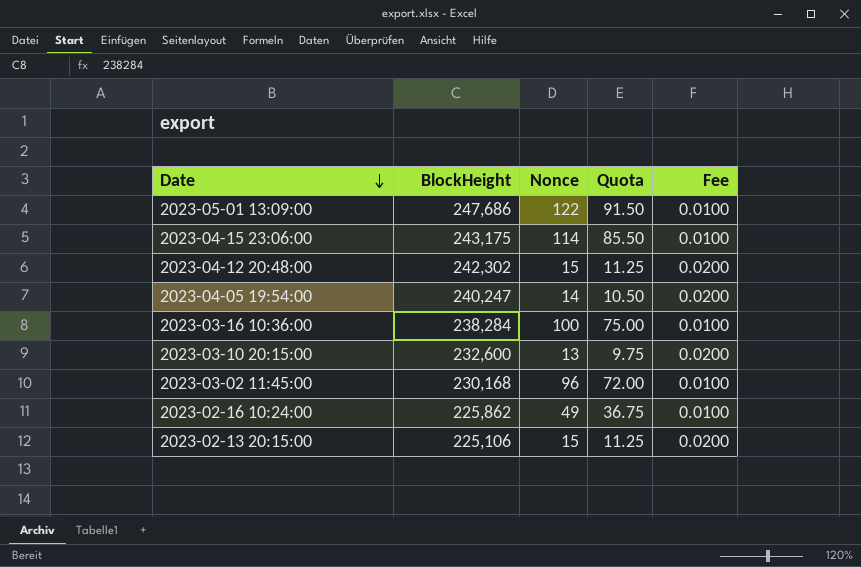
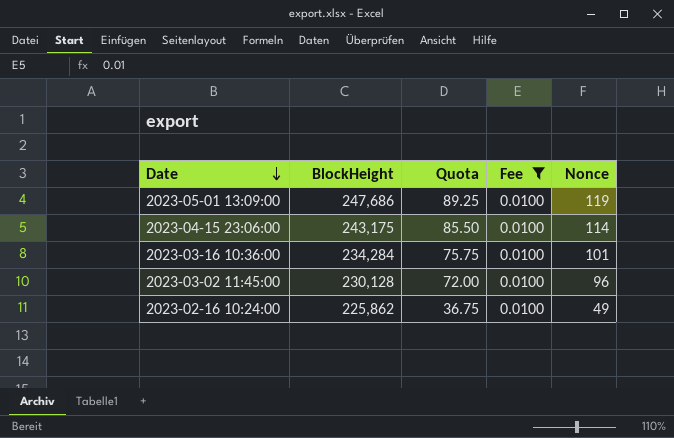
filter: none -> Fee = 0.0100
column Nonce | position: 3 -> 5
2023-05-01 13:09:00 | Quota: 91.50 -> 89.25
2023-05-01 13:09:00 | Nonce: 122 -> 119
2023-03-16 10:36:00 | BlockHeight: 238,284 -> 234,284
2023-03-16 10:36:00 | Quota: 75.00 -> 75.75
2023-03-16 10:36:00 | Nonce: 100 -> 101
2023-03-02 11:45:00 | BlockHeight: 230,168 -> 230,128

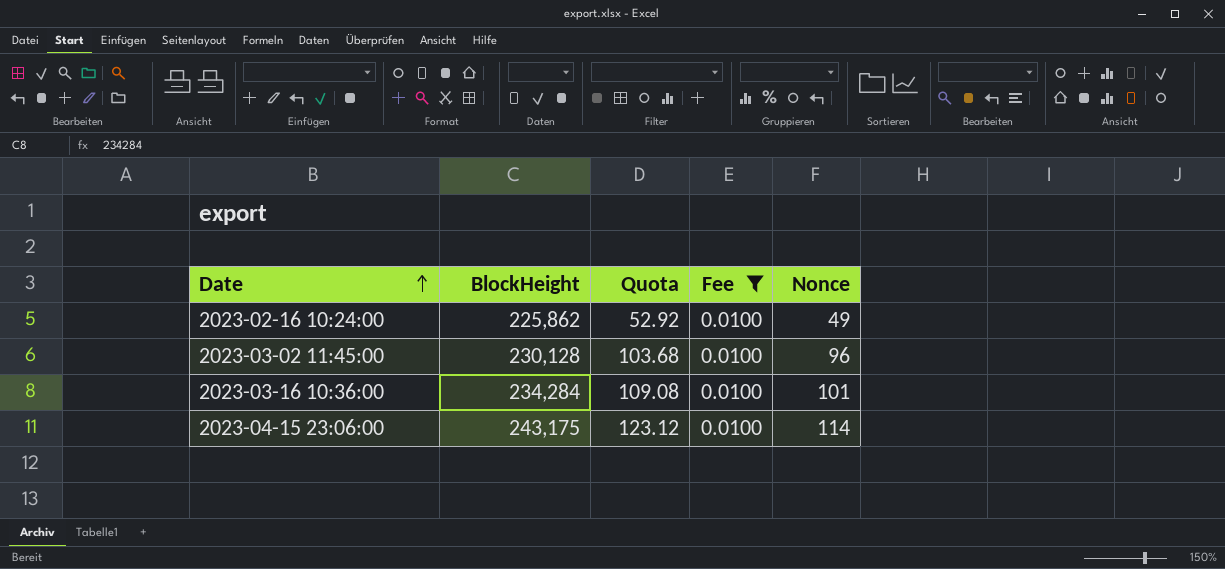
row order: Date descending -> Date ascending
column Quota | formula: [Nonce] * 0.75 -> [Nonce] * 1.08
row 2023-05-01 13:09:00: 247,686 | 89.25 | 0.0100 | 119 -> none

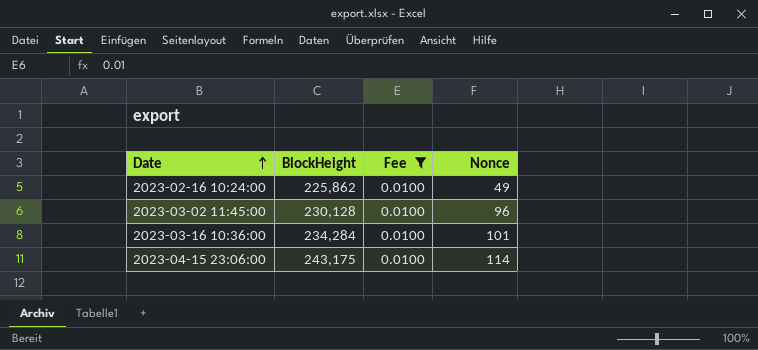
column Quota | formula: [Nonce] * 1.08 -> none

